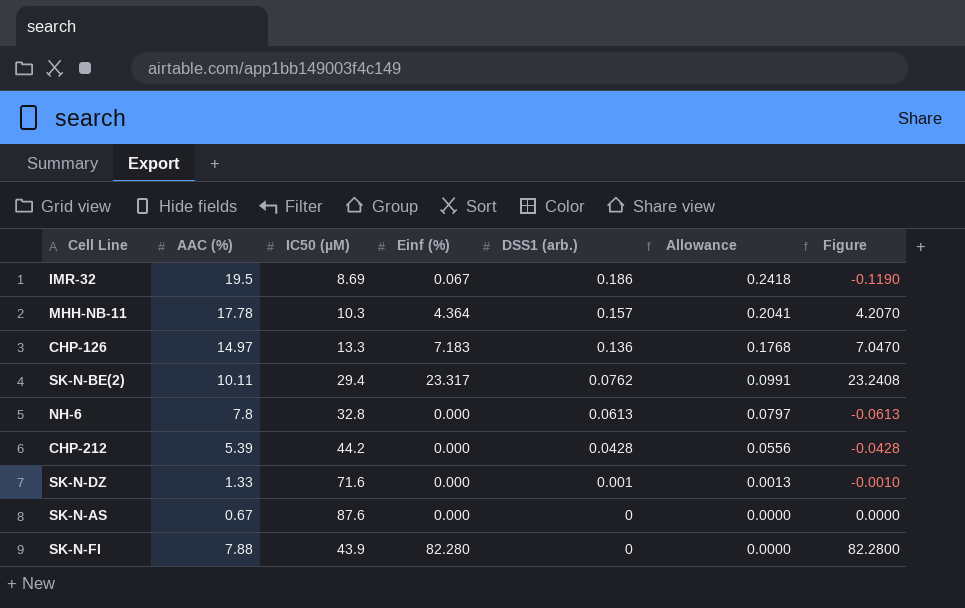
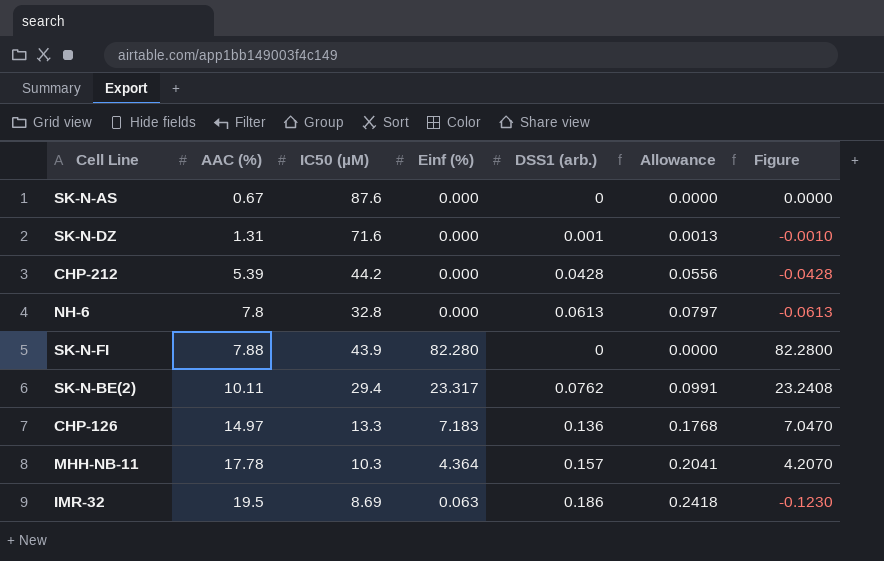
row order: DSS1 (arb.) descending -> AAC (%) ascending
SK-N-DZ | AAC (%): 1.33 -> 1.31
IMR-32 | Einf (%): 0.067 -> 0.063
IMR-32 | Figure: -0.1190 -> -0.1230

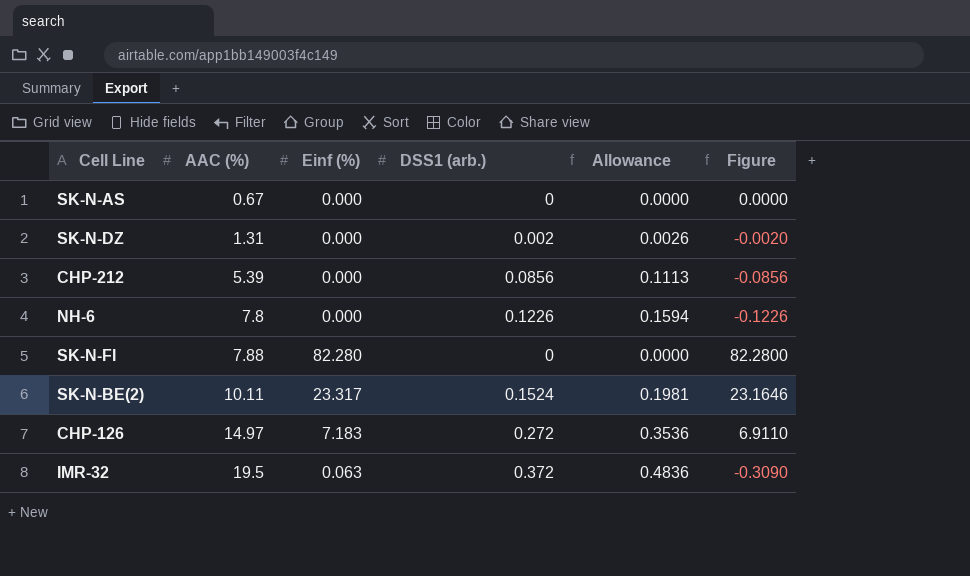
column IC50 (µM) | position: 3 -> none
row MHH-NB-11: 17.78 | 10.3 | 4.364 | 0.157 | 0.2041 | 4.2070 -> none
SK-N-DZ | DSS1 (arb.): 0.001 -> 0.002
SK-N-DZ | Allowance: 0.0013 -> 0.0026
SK-N-DZ | Figure: -0.0010 -> -0.0020
CHP-212 | DSS1 (arb.): 0.0428 -> 0.0856
CHP-212 | Allowance: 0.0556 -> 0.1113
CHP-212 | Figure: -0.0428 -> -0.0856
NH-6 | DSS1 (arb.): 0.0613 -> 0.1226
NH-6 | Allowance: 0.0797 -> 0.1594
NH-6 | Figure: -0.0613 -> -0.1226
SK-N-BE(2) | DSS1 (arb.): 0.0762 -> 0.1524
SK-N-BE(2) | Allowance: 0.0991 -> 0.1981
SK-N-BE(2) | Figure: 23.2408 -> 23.1646
CHP-126 | DSS1 (arb.): 0.136 -> 0.272
CHP-126 | Allowance: 0.1768 -> 0.3536
CHP-126 | Figure: 7.0470 -> 6.9110
IMR-32 | DSS1 (arb.): 0.186 -> 0.372
IMR-32 | Allowance: 0.2418 -> 0.4836
IMR-32 | Figure: -0.1230 -> -0.3090

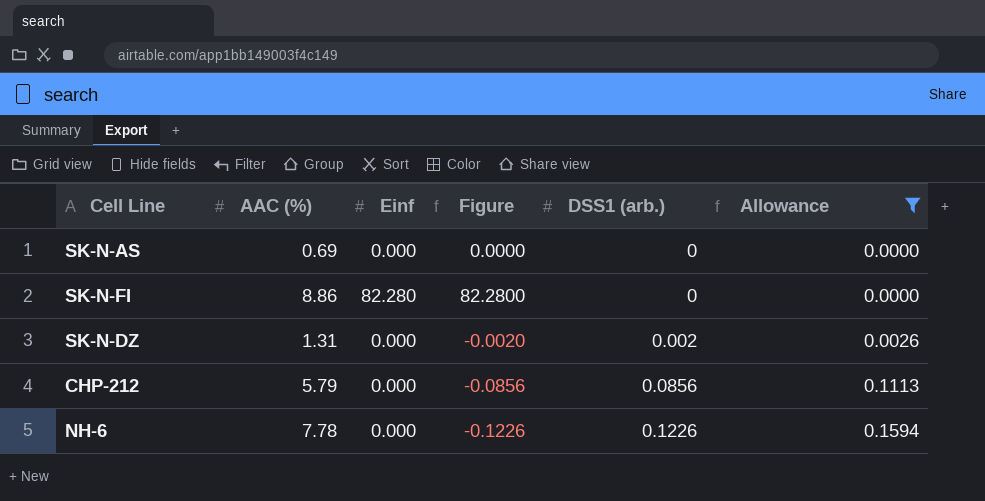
filter: none -> Allowance <= 0.1594
row order: AAC (%) ascending -> DSS1 (arb.) ascending
column name: Einf (%) -> Einf
column Figure | position: 6 -> 4
SK-N-AS | AAC (%): 0.67 -> 0.69
SK-N-FI | AAC (%): 7.88 -> 8.86
CHP-212 | AAC (%): 5.39 -> 5.79
NH-6 | AAC (%): 7.8 -> 7.78

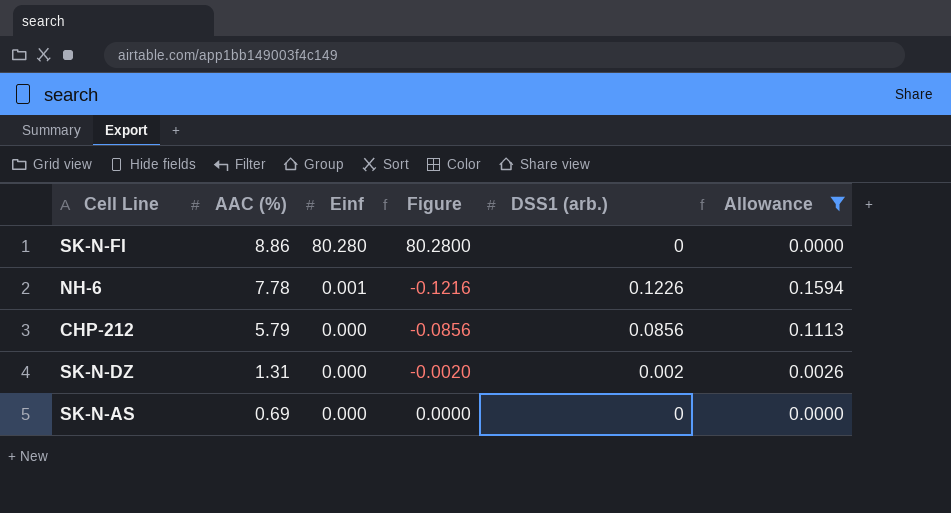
row order: DSS1 (arb.) ascending -> AAC (%) descending
SK-N-FI | Einf: 82.280 -> 80.280
SK-N-FI | Figure: 82.2800 -> 80.2800
NH-6 | Einf: 0.000 -> 0.001
NH-6 | Figure: -0.1226 -> -0.1216

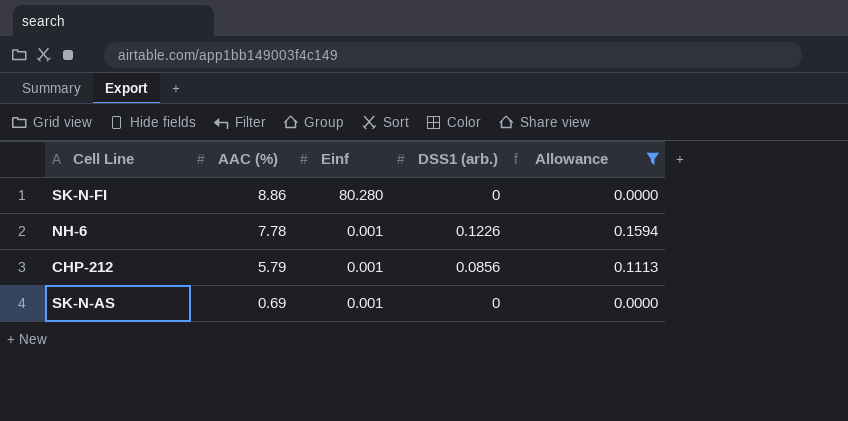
column Figure | formula: [Einf] - [DSS1 (arb.)] -> none
row SK-N-DZ: 1.31 | 0.000 | -0.0020 | 0.002 | 0.0026 -> none
CHP-212 | Einf: 0.000 -> 0.001
SK-N-AS | Einf: 0.000 -> 0.001

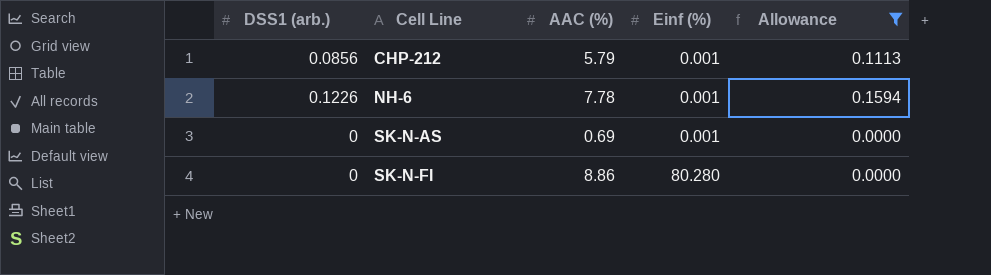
row order: AAC (%) descending -> Cell Line ascending
column DSS1 (arb.) | position: 4 -> 1
column name: Einf -> Einf (%)

